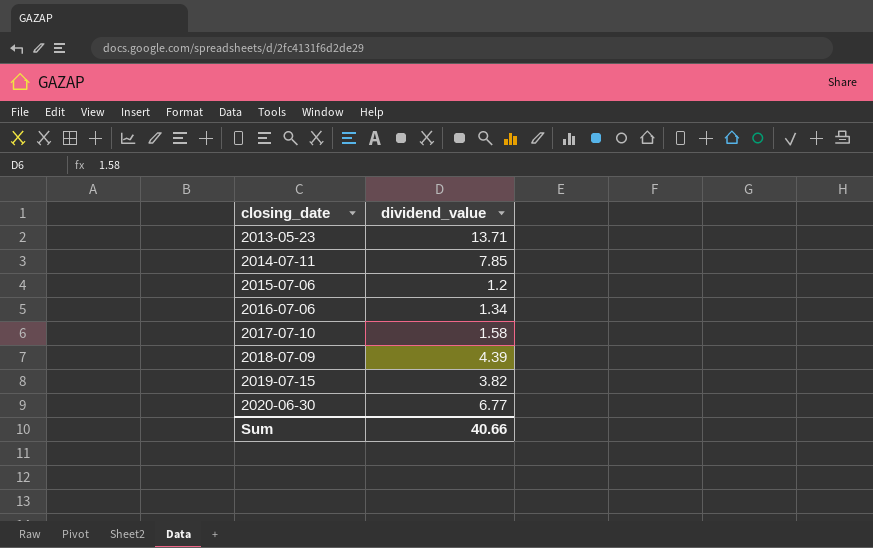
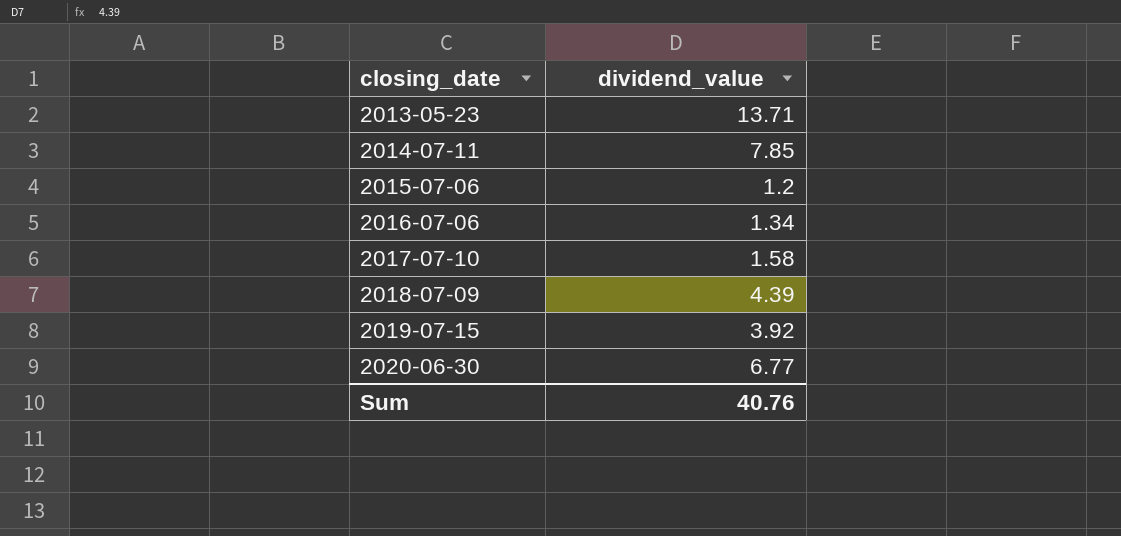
2019-07-15 | dividend_value: 3.82 -> 3.92
Sum | dividend_value: 40.66 -> 40.76

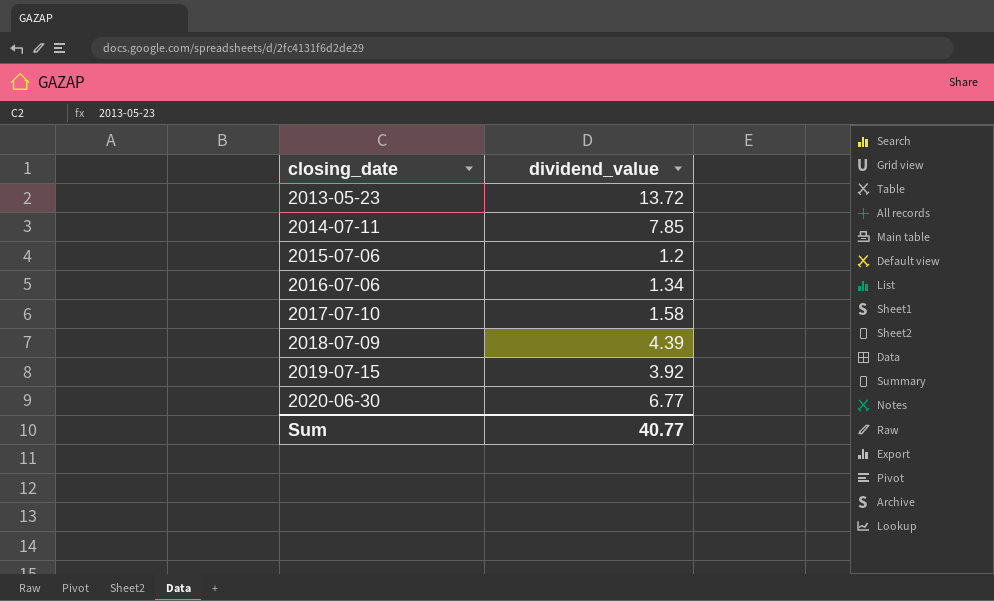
2013-05-23 | dividend_value: 13.71 -> 13.72
Sum | dividend_value: 40.76 -> 40.77

